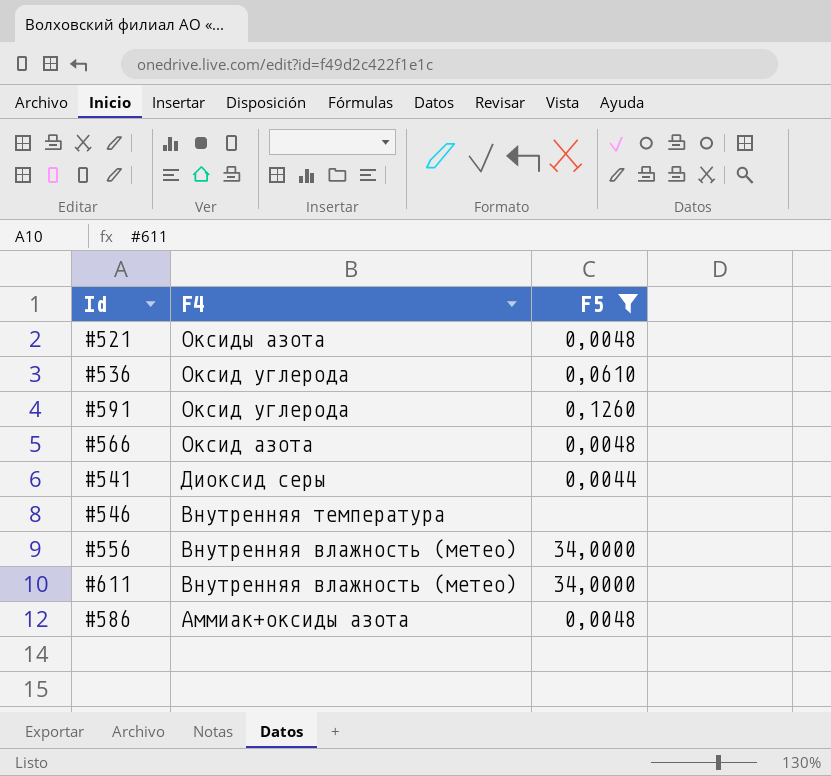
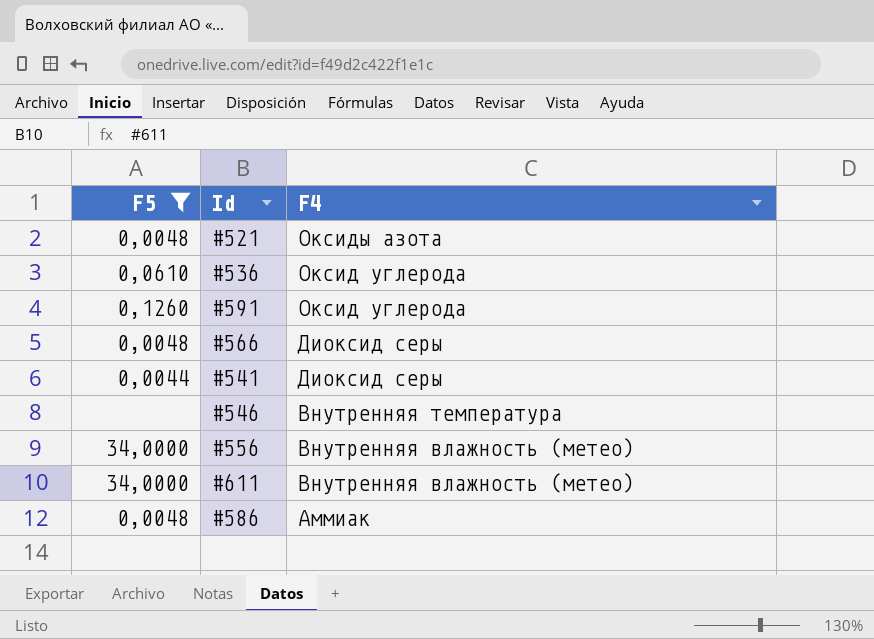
column F5 | position: 3 -> 1
#566 | F4: Оксид азота -> Диоксид серы
#586 | F4: Аммиак+оксиды азота -> Аммиак

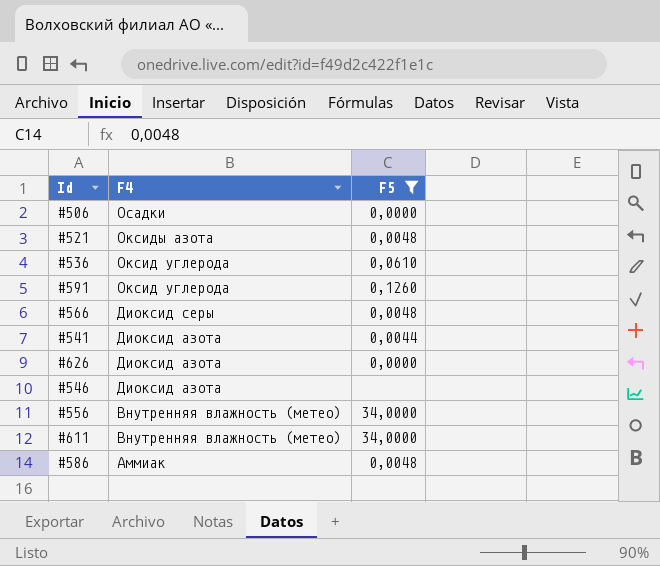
column F5 | position: 1 -> 3
row #506: none -> Осадки | 0,0000
#541 | F4: Диоксид серы -> Диоксид азота
row #626: none -> Диоксид азота | 0,0000
#546 | F4: Внутренняя температура -> Диоксид азота

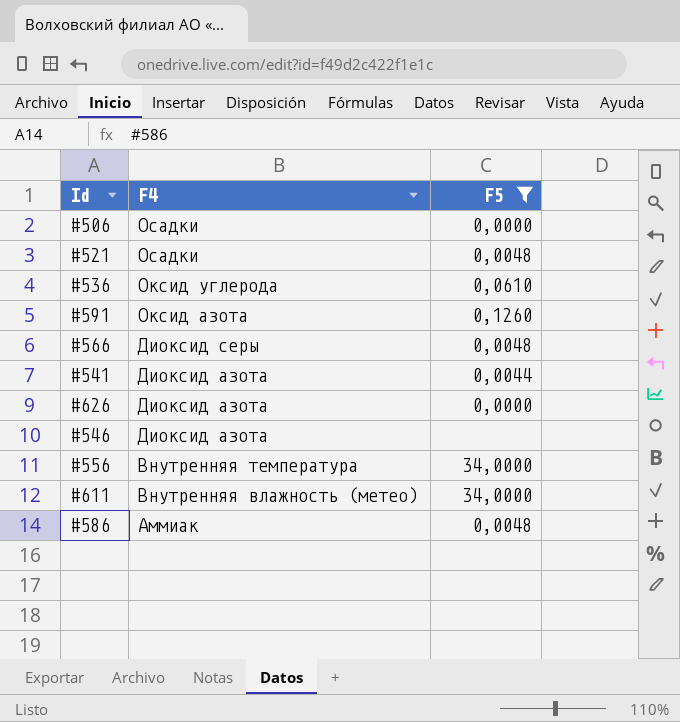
#521 | F4: Оксиды азота -> Осадки
#591 | F4: Оксид углерода -> Оксид азота
#556 | F4: Внутренняя влажность (метео) -> Внутренняя температура

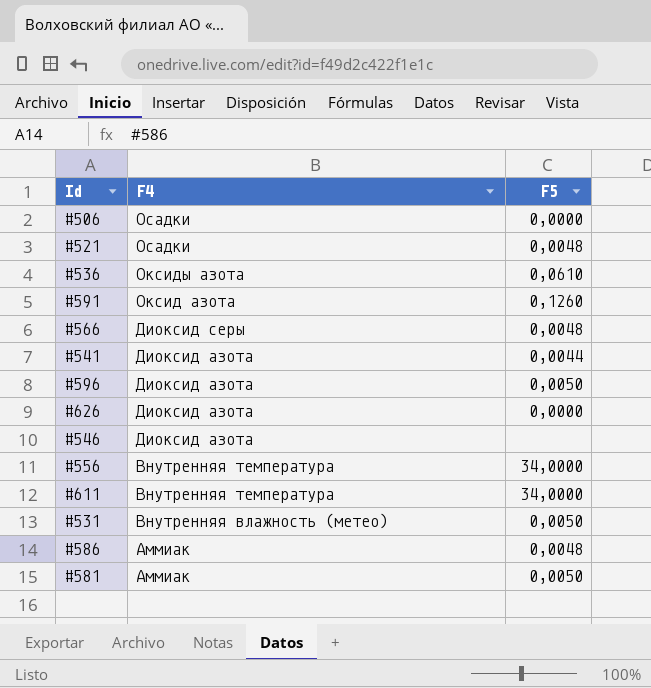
filter: F5 != 0,0050 -> none
#536 | F4: Оксид углерода -> Оксиды азота
#611 | F4: Внутренняя влажность (метео) -> Внутренняя температура

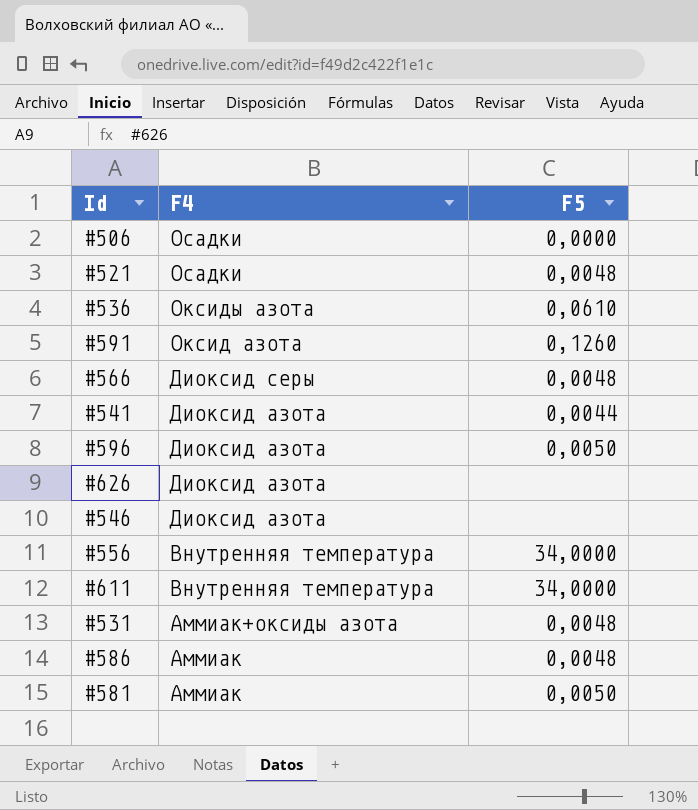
#626 | F5: 0,0000 -> none
#531 | F4: Внутренняя влажность (метео) -> Аммиак+оксиды азота
#531 | F5: 0,0050 -> 0,0048

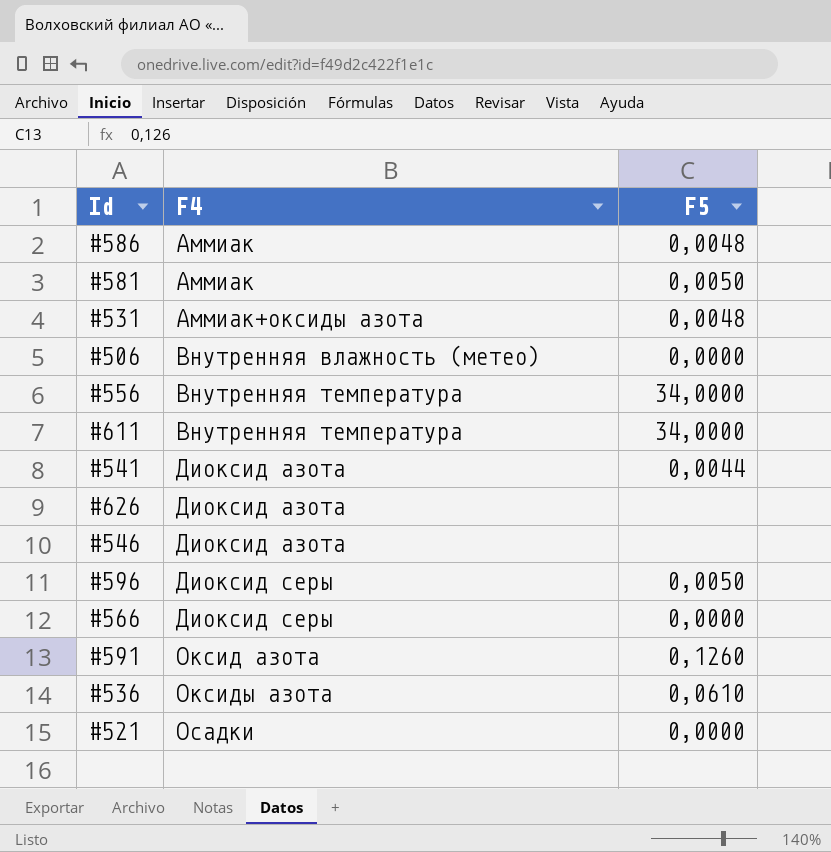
row order: F4 descending -> F4 ascending
#506 | F4: Осадки -> Внутренняя влажность (метео)
#596 | F4: Диоксид азота -> Диоксид серы
#566 | F5: 0,0048 -> 0,0000
#521 | F5: 0,0048 -> 0,0000

